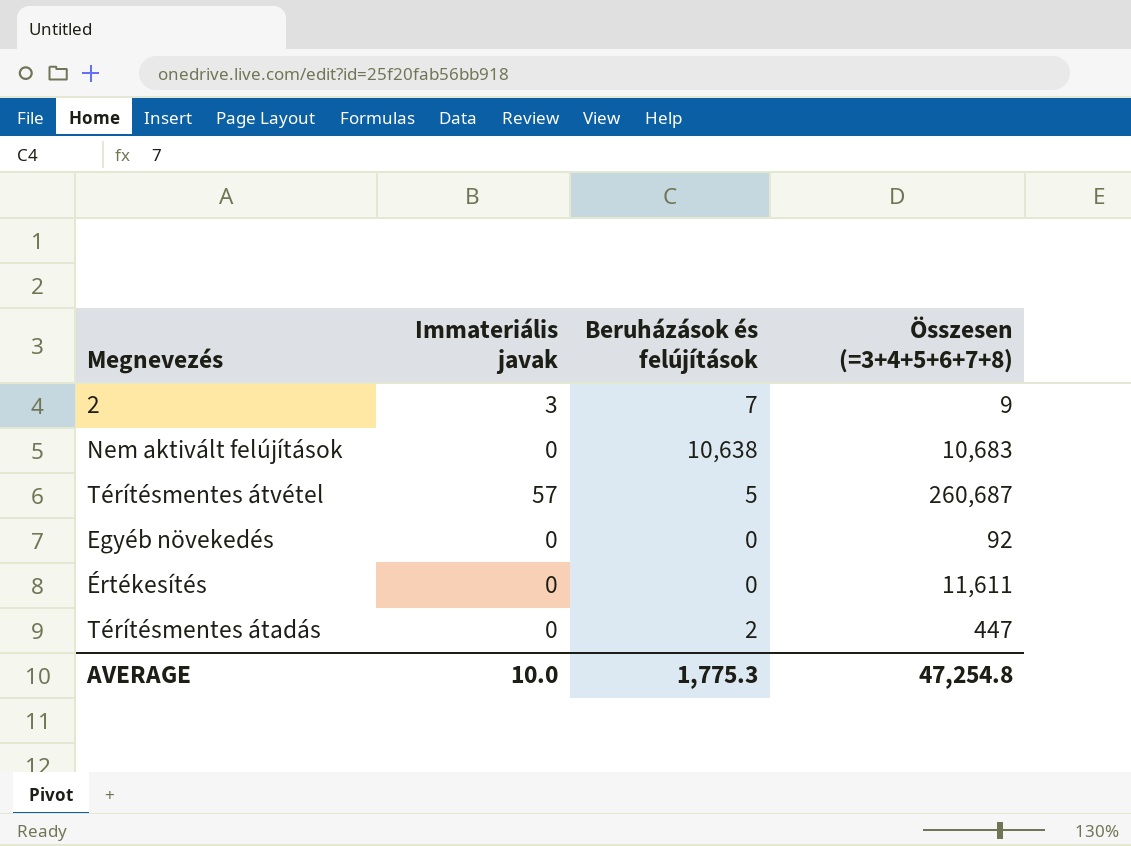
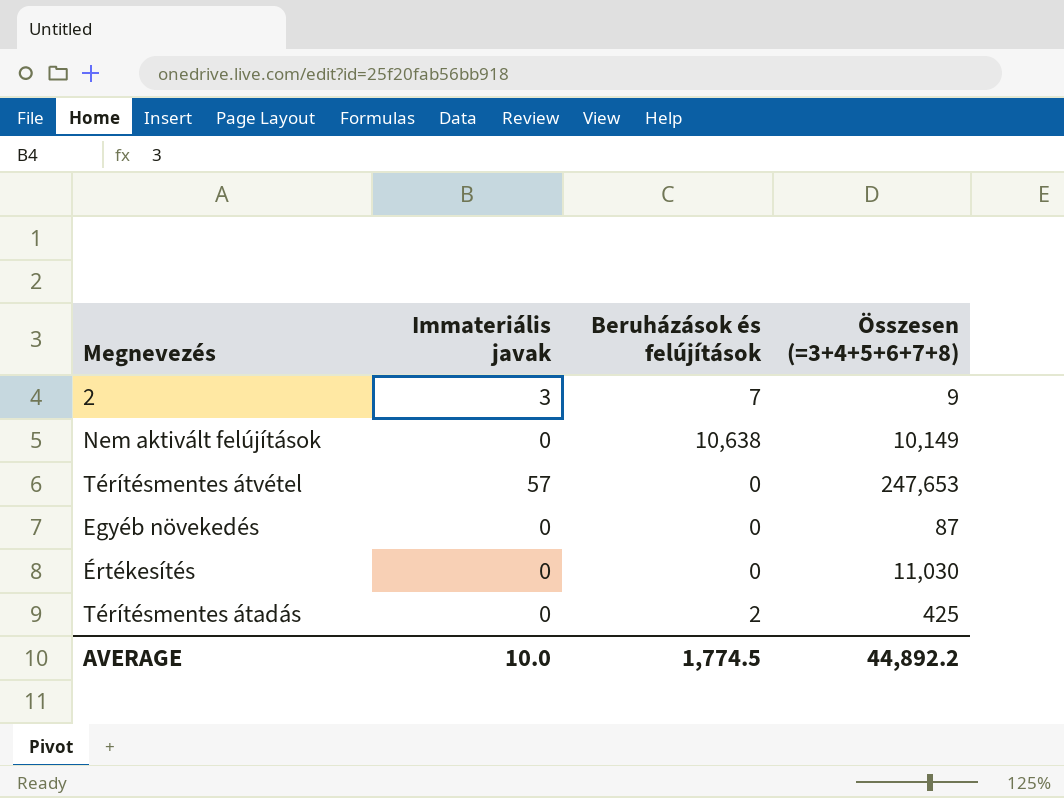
Nem aktivált felújítások | Összesen (=3+4+5+6+7+8): 10,683 -> 10,149
Térítésmentes átvétel | Beruházások és felújítások: 5 -> 0
Térítésmentes átvétel | Összesen (=3+4+5+6+7+8): 260,687 -> 247,653
Egyéb növekedés | Összesen (=3+4+5+6+7+8): 92 -> 87
Értékesítés | Összesen (=3+4+5+6+7+8): 11,611 -> 11,030
Térítésmentes átadás | Összesen (=3+4+5+6+7+8): 447 -> 425
AVERAGE | Beruházások és felújítások: 1,775.3 -> 1,774.5
AVERAGE | Összesen (=3+4+5+6+7+8): 47,254.8 -> 44,892.2

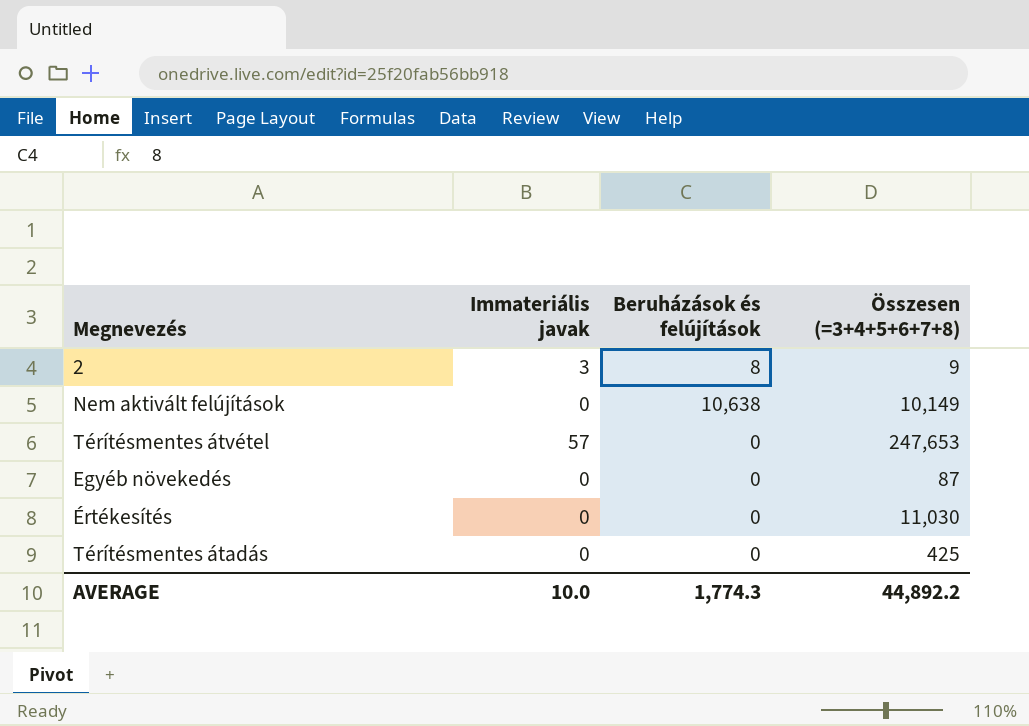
2 | Beruházások és felújítások: 7 -> 8
Térítésmentes átadás | Beruházások és felújítások: 2 -> 0
AVERAGE | Beruházások és felújítások: 1,774.5 -> 1,774.3

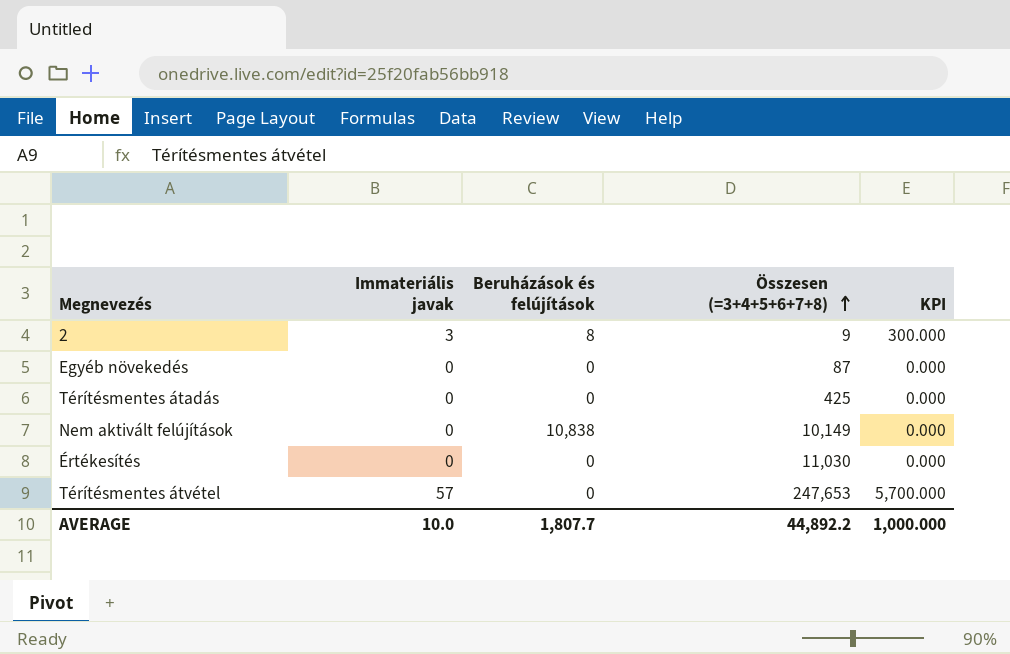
row order: none -> Összesen (=3+4+5+6+7+8) ascending
column KPI | formula: none -> [Immateriális javak] * 100
Nem aktivált felújítások | Beruházások és felújítások: 10,638 -> 10,838
AVERAGE | Beruházások és felújítások: 1,774.3 -> 1,807.7

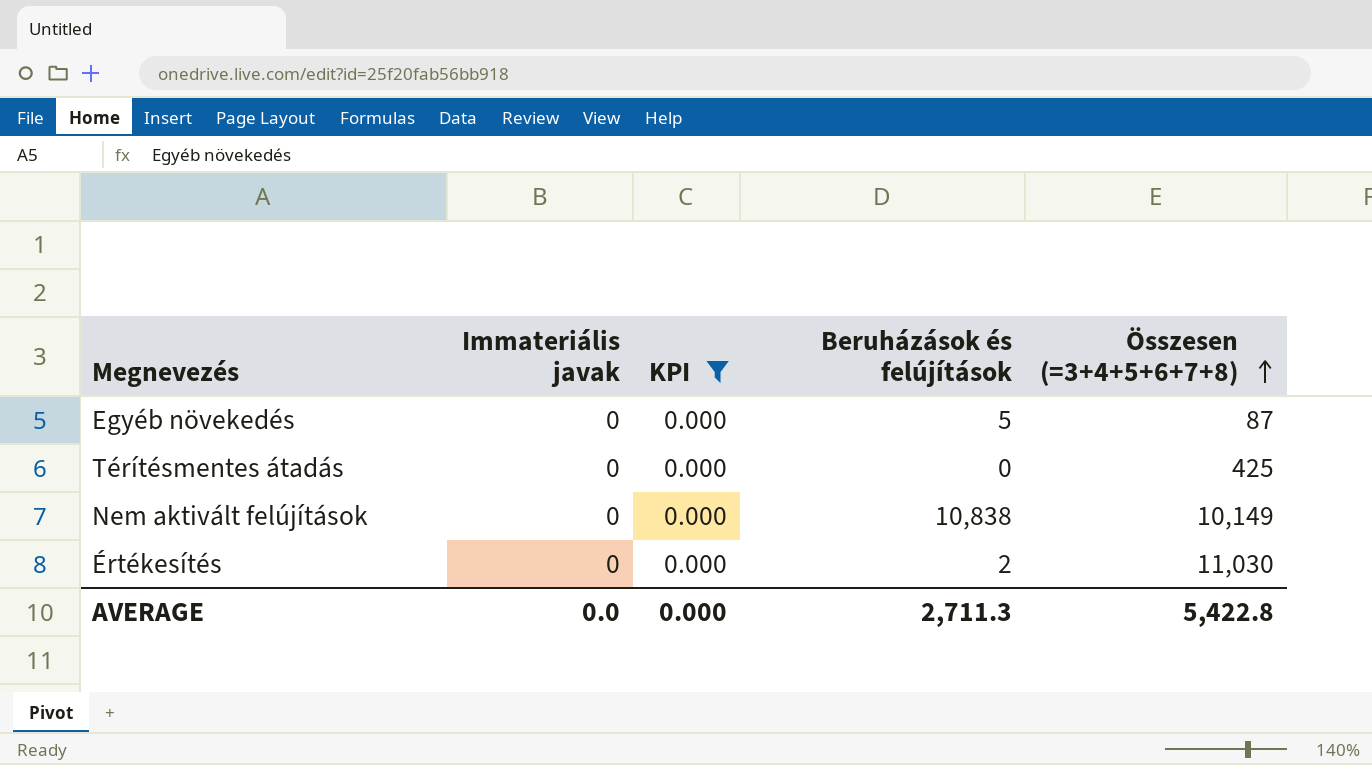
filter: none -> KPI = 0.000
column KPI | position: 5 -> 3
Egyéb növekedés | Beruházások és felújítások: 0 -> 5
Értékesítés | Beruházások és felújítások: 0 -> 2
AVERAGE | Immateriális javak: 10.0 -> 0.0
AVERAGE | KPI: 1,000.000 -> 0.000
AVERAGE | Beruházások és felújítások: 1,807.7 -> 2,711.3
AVERAGE | Összesen (=3+4+5+6+7+8): 44,892.2 -> 5,422.8

